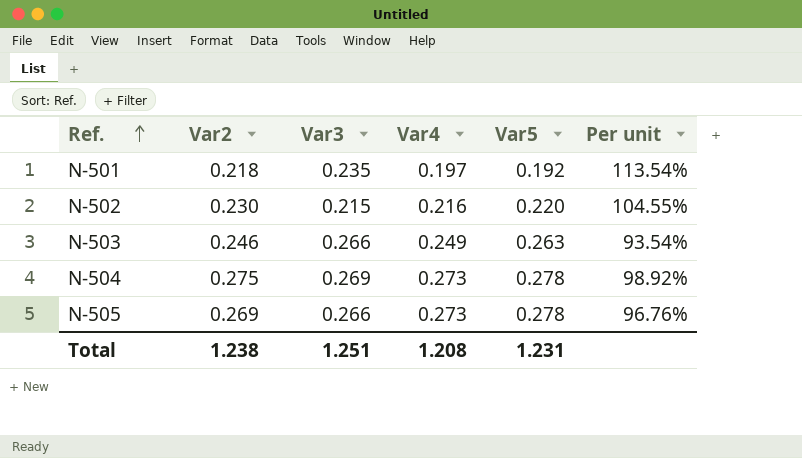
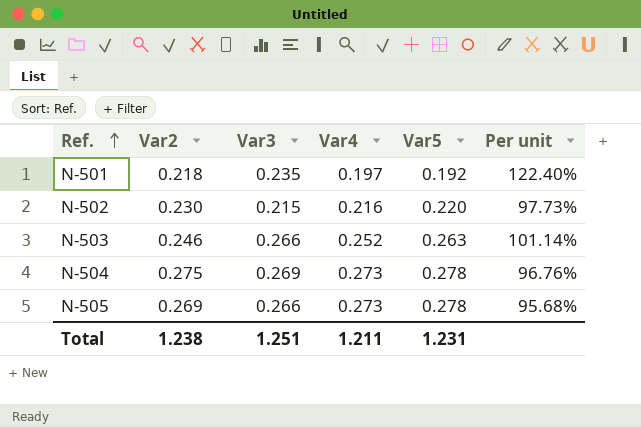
column Per unit | formula: [Var2] / [Var5] -> [Var3] / [Var5]
N-503 | Var4: 0.249 -> 0.252
Total | Var4: 1.208 -> 1.211

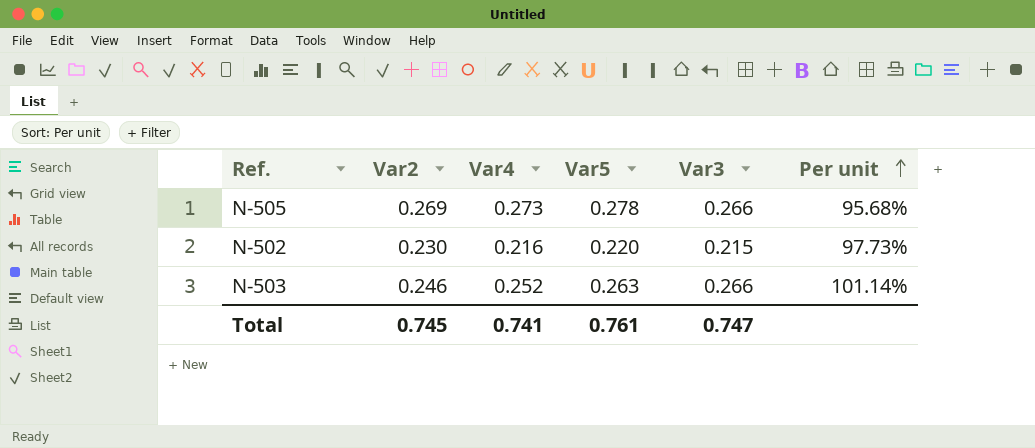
row order: Ref. ascending -> Per unit ascending
column Var3 | position: 3 -> 5
row N-501: 0.218 | 0.235 | 0.197 | 0.192 | 122.40% -> none
row N-504: 0.275 | 0.269 | 0.273 | 0.278 | 96.76% -> none
Total | Var2: 1.238 -> 0.745
Total | Var4: 1.211 -> 0.741
Total | Var5: 1.231 -> 0.761
Total | Var3: 1.251 -> 0.747

